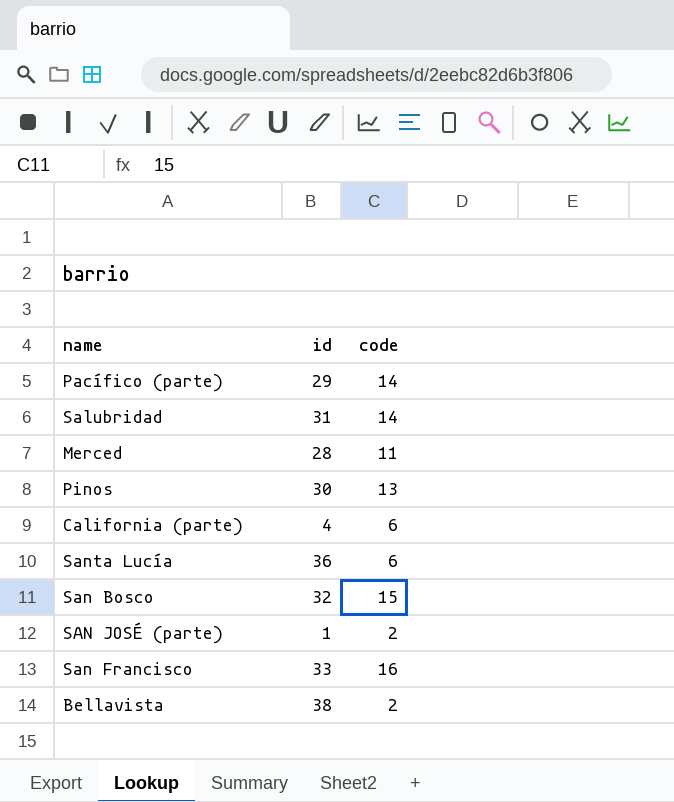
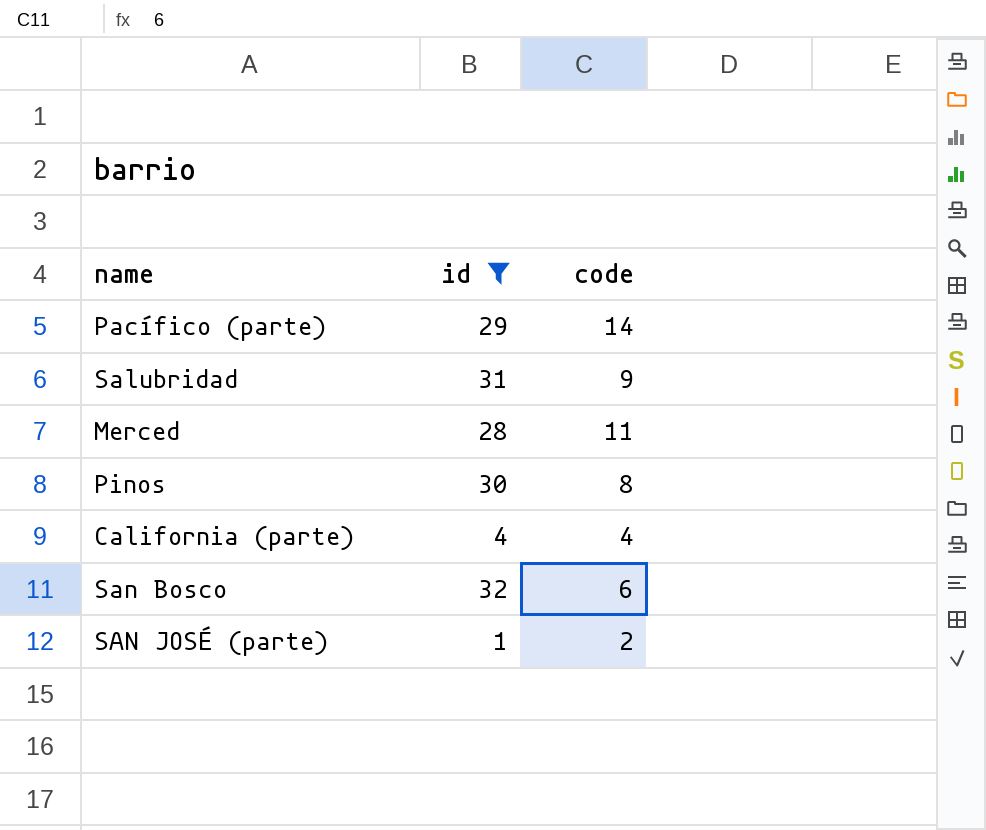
filter: none -> id <= 32
Salubridad | code: 14 -> 9
Pinos | code: 13 -> 8
California (parte) | code: 6 -> 4
San Bosco | code: 15 -> 6

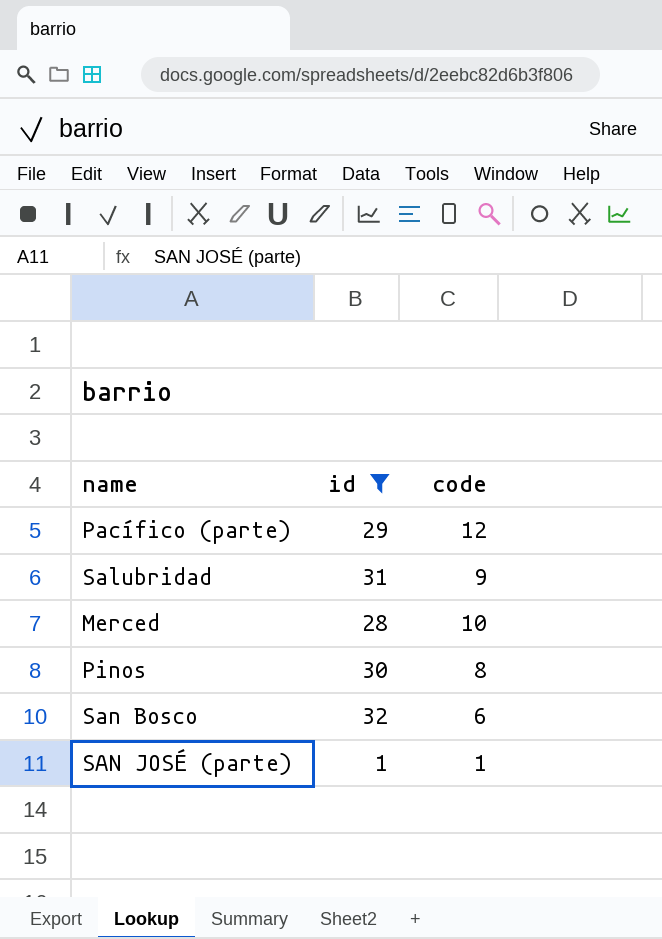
row California (parte): 4 | 4 -> none
Pacífico (parte) | code: 14 -> 12
Merced | code: 11 -> 10
SAN JOSÉ (parte) | code: 2 -> 1

